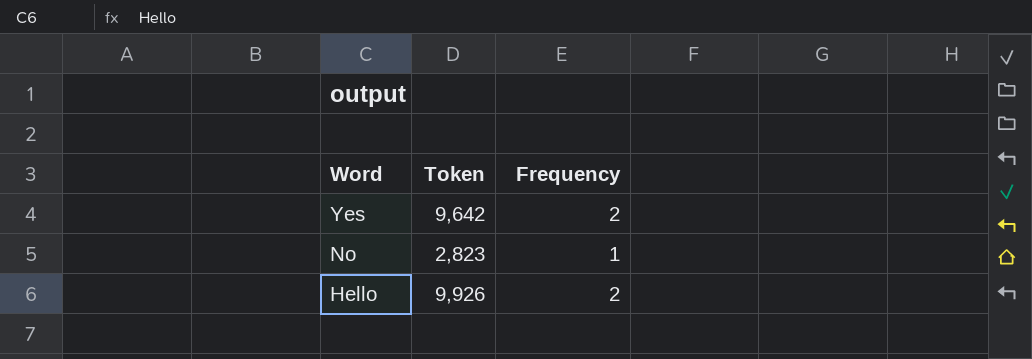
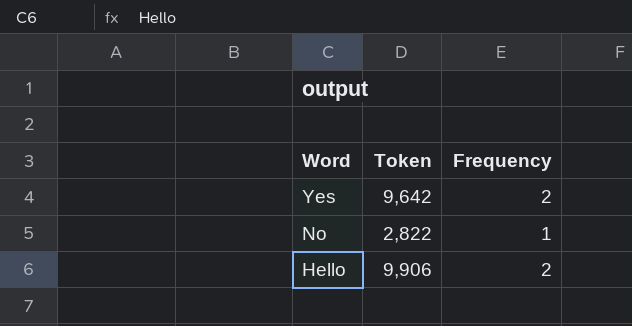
No | Token: 2,823 -> 2,822
Hello | Token: 9,926 -> 9,906

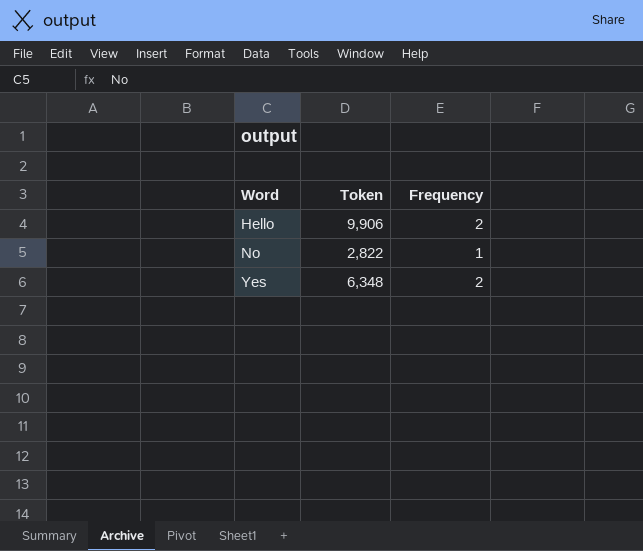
row order: Word descending -> Word ascending
Yes | Token: 9,642 -> 6,348

